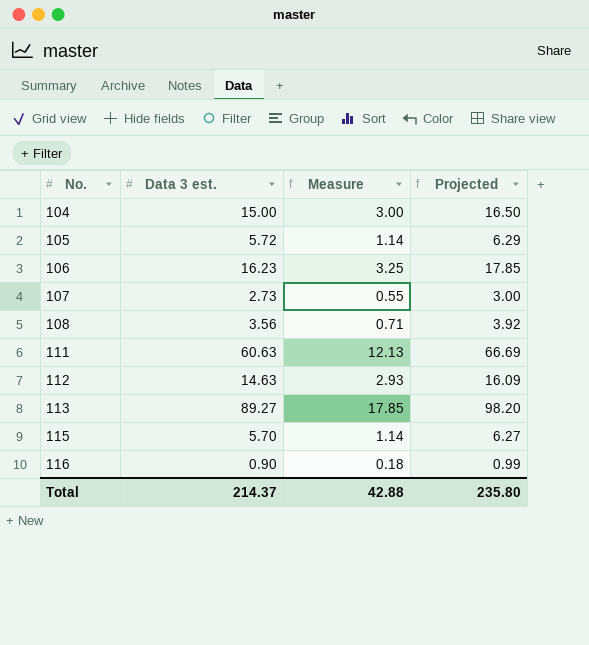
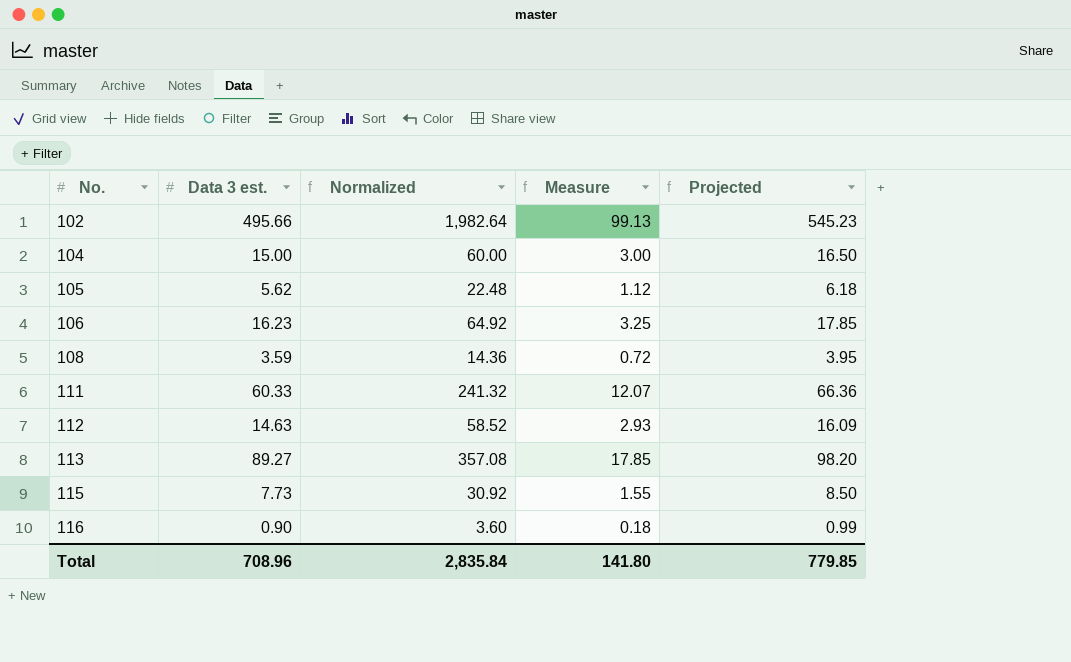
column Normalized | formula: none -> [Data 3 est.] * 4
row 107: 2.73 | 0.55 | 3.00 -> none
row 102: none -> 495.66 | 1,982.64 | 99.13 | 545.23
105 | Data 3 est.: 5.72 -> 5.62
105 | Measure: 1.14 -> 1.12
105 | Projected: 6.29 -> 6.18
108 | Data 3 est.: 3.56 -> 3.59
108 | Measure: 0.71 -> 0.72
108 | Projected: 3.92 -> 3.95
111 | Data 3 est.: 60.63 -> 60.33
111 | Measure: 12.13 -> 12.07
111 | Projected: 66.69 -> 66.36
115 | Data 3 est.: 5.70 -> 7.73
115 | Measure: 1.14 -> 1.55
115 | Projected: 6.27 -> 8.50
Total | Data 3 est.: 214.37 -> 708.96
Total | Measure: 42.88 -> 141.80
Total | Projected: 235.80 -> 779.85

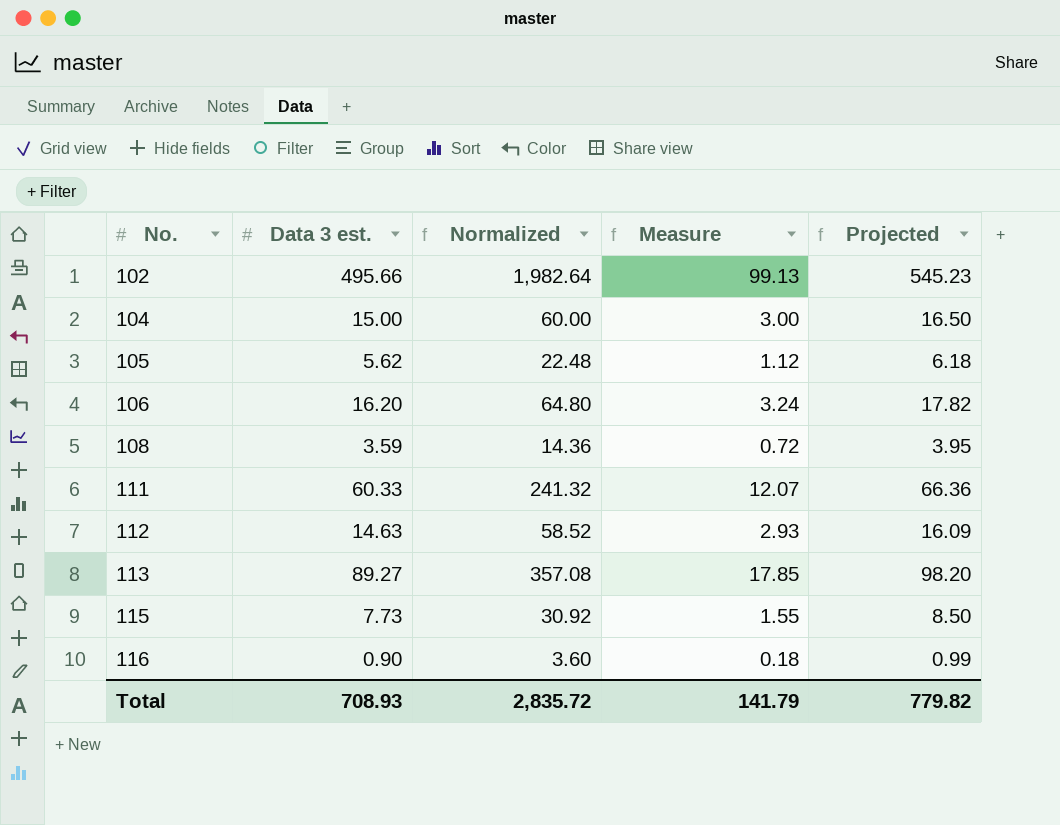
106 | Data 3 est.: 16.23 -> 16.20
106 | Normalized: 64.92 -> 64.80
106 | Measure: 3.25 -> 3.24
106 | Projected: 17.85 -> 17.82
Total | Data 3 est.: 708.96 -> 708.93
Total | Normalized: 2,835.84 -> 2,835.72
Total | Measure: 141.80 -> 141.79
Total | Projected: 779.85 -> 779.82

